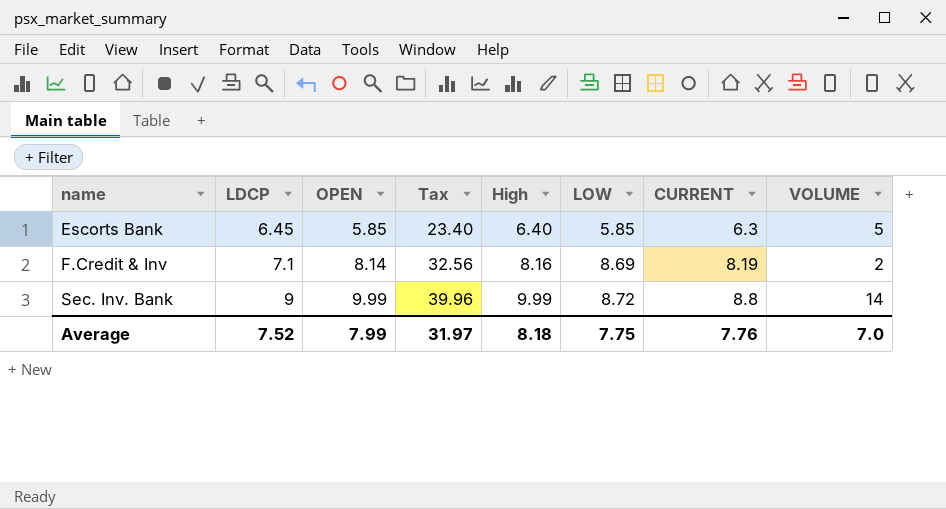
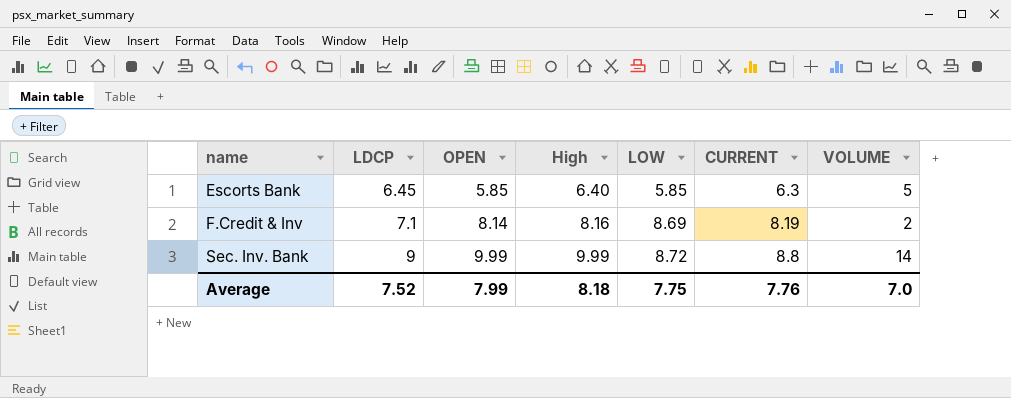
column Tax | formula: [OPEN] * 4 -> none

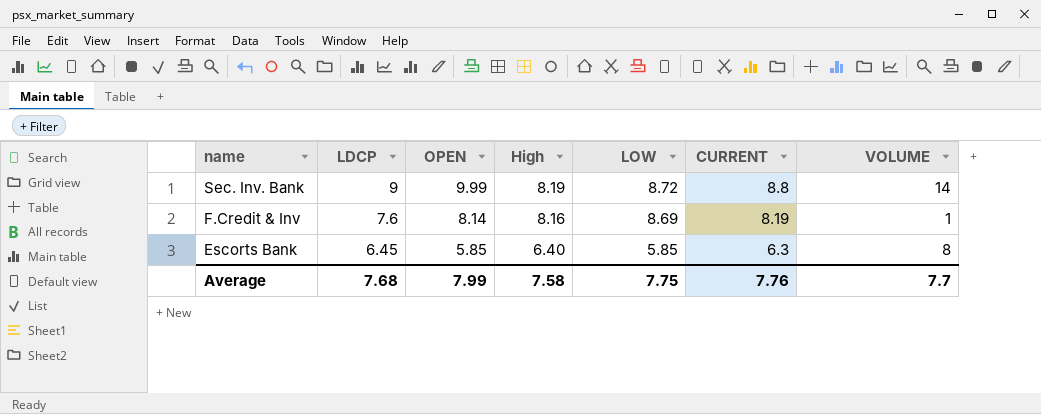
row order: name ascending -> name descending
Sec. Inv. Bank | High: 9.99 -> 8.19
F.Credit & Inv | LDCP: 7.1 -> 7.6
F.Credit & Inv | VOLUME: 2 -> 1
Escorts Bank | VOLUME: 5 -> 8
Average | LDCP: 7.52 -> 7.68
Average | High: 8.18 -> 7.58
Average | VOLUME: 7.0 -> 7.7

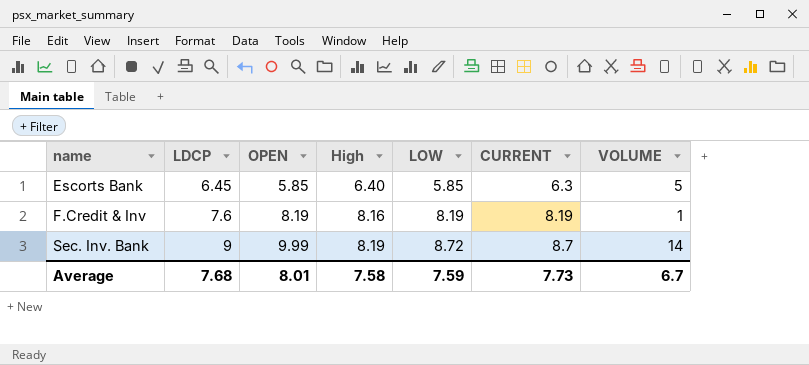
row order: name descending -> name ascending
Escorts Bank | VOLUME: 8 -> 5
F.Credit & Inv | OPEN: 8.14 -> 8.19
F.Credit & Inv | LOW: 8.69 -> 8.19
Sec. Inv. Bank | CURRENT: 8.8 -> 8.7
Average | OPEN: 7.99 -> 8.01
Average | LOW: 7.75 -> 7.59
Average | CURRENT: 7.76 -> 7.73
Average | VOLUME: 7.7 -> 6.7

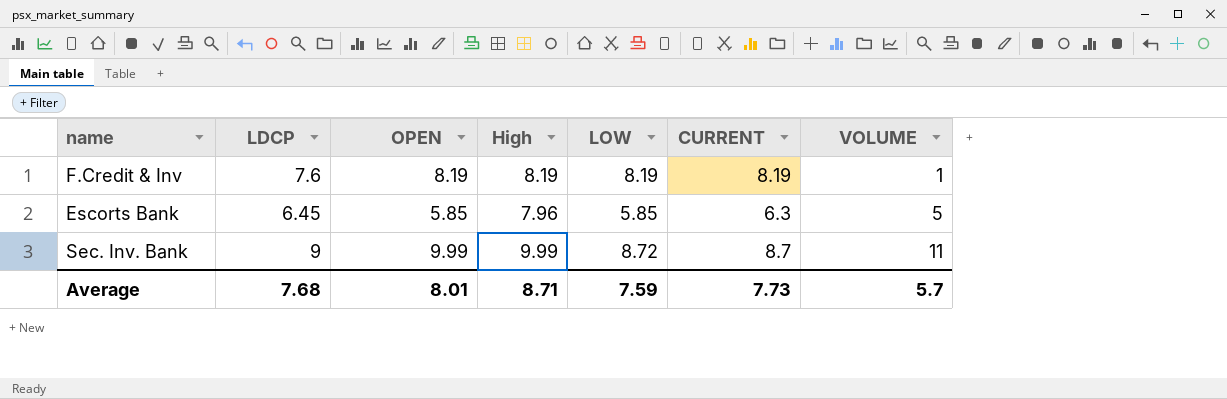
row order: name ascending -> VOLUME ascending
F.Credit & Inv | High: 8.16 -> 8.19
Escorts Bank | High: 6.40 -> 7.96
Sec. Inv. Bank | High: 8.19 -> 9.99
Sec. Inv. Bank | VOLUME: 14 -> 11
Average | High: 7.58 -> 8.71
Average | VOLUME: 6.7 -> 5.7

